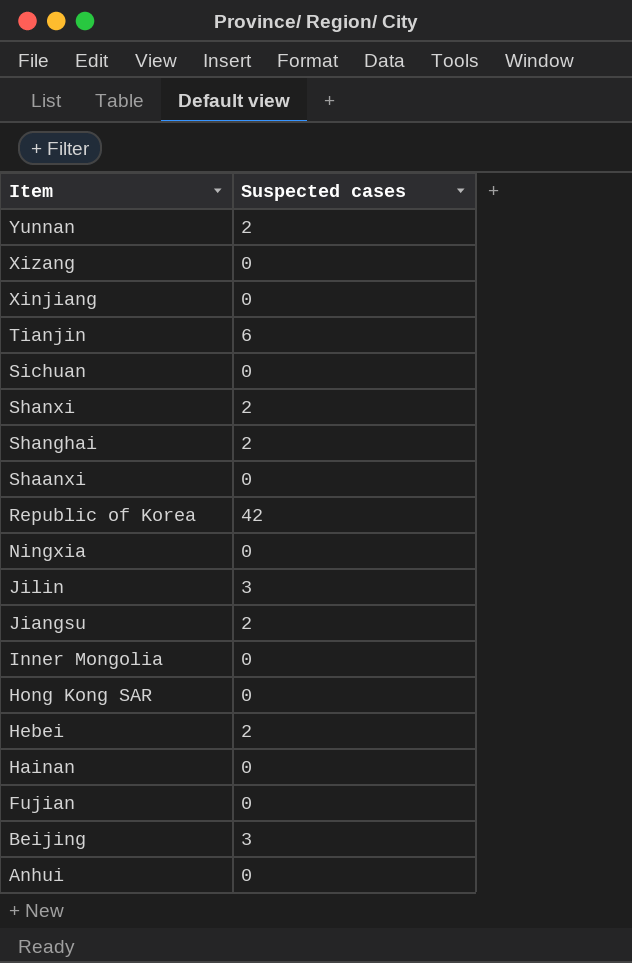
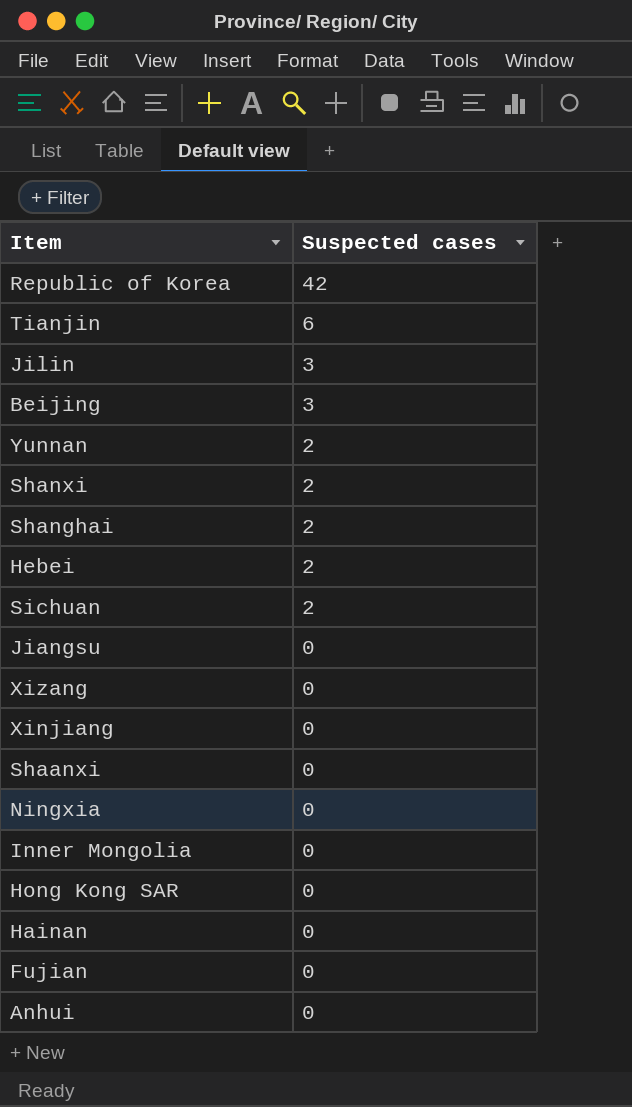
row order: Item descending -> Suspected cases descending
Sichuan | Suspected cases: 0 -> 2
Jiangsu | Suspected cases: 2 -> 0

